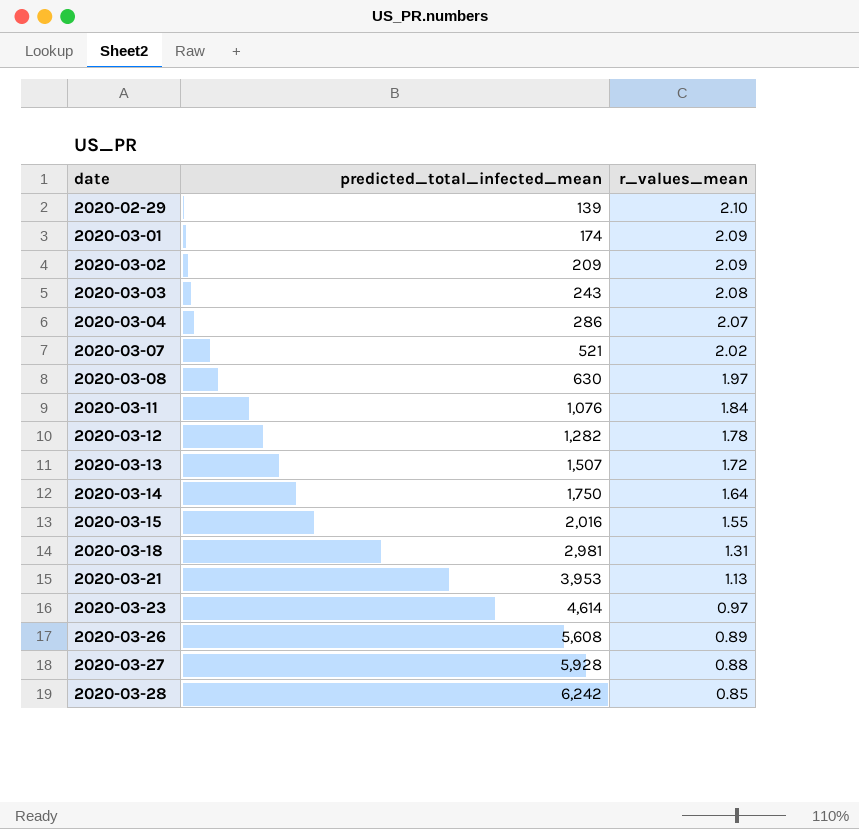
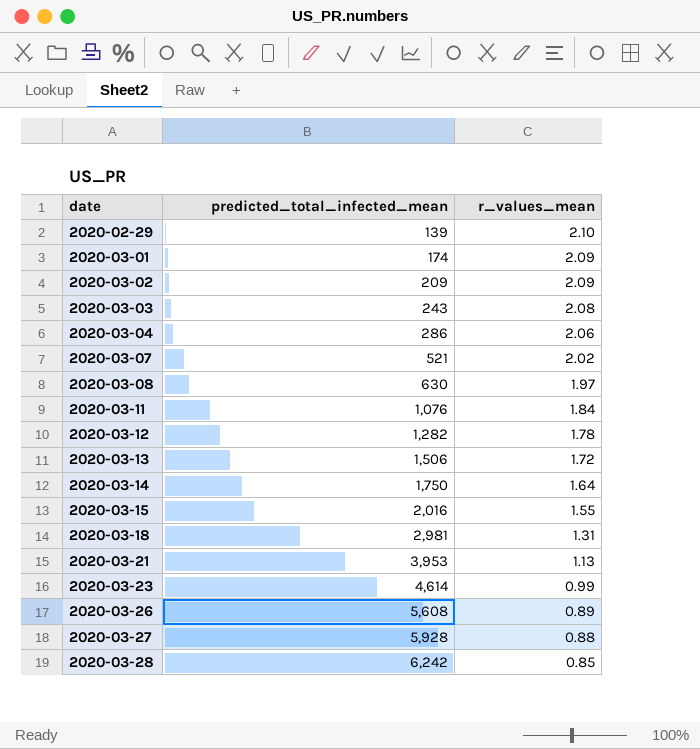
2020-03-04 | r_values_mean: 2.07 -> 2.06
2020-03-13 | predicted_total_infected_mean: 1,507 -> 1,506
2020-03-23 | r_values_mean: 0.97 -> 0.99

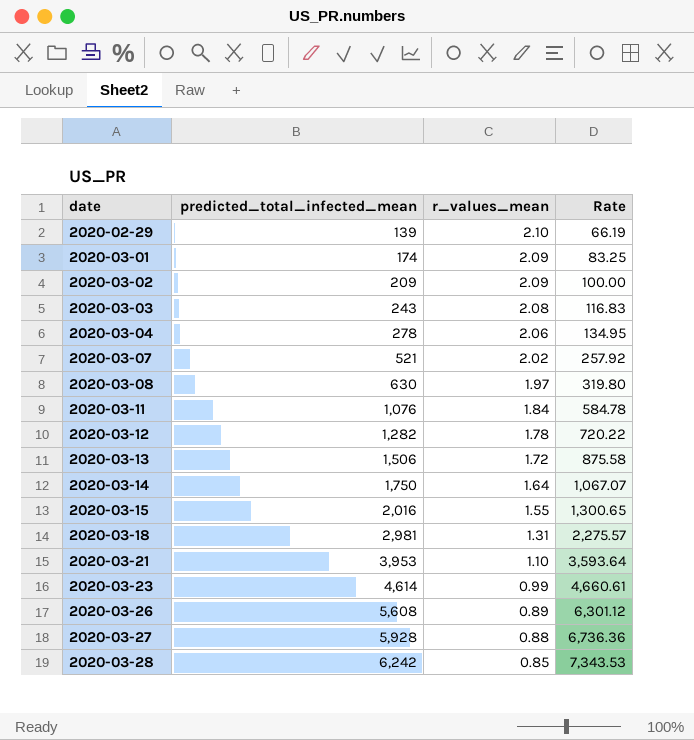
column Rate | formula: none -> [predicted_total_infected_mean] / [r_values_mean]
2020-03-04 | predicted_total_infected_mean: 286 -> 278
2020-03-21 | r_values_mean: 1.13 -> 1.10

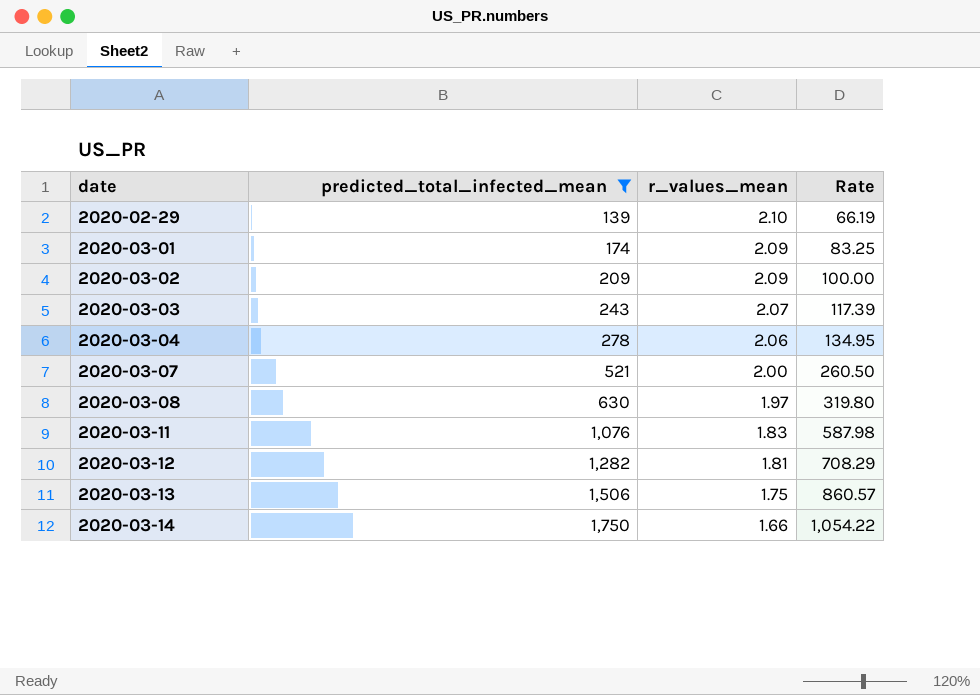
filter: none -> predicted_total_infected_mean <= 1,750
2020-03-03 | r_values_mean: 2.08 -> 2.07
2020-03-03 | Rate: 116.83 -> 117.39
2020-03-07 | r_values_mean: 2.02 -> 2.00
2020-03-07 | Rate: 257.92 -> 260.50
2020-03-11 | r_values_mean: 1.84 -> 1.83
2020-03-11 | Rate: 584.78 -> 587.98
2020-03-12 | r_values_mean: 1.78 -> 1.81
2020-03-12 | Rate: 720.22 -> 708.29
2020-03-13 | r_values_mean: 1.72 -> 1.75
2020-03-13 | Rate: 875.58 -> 860.57
2020-03-14 | r_values_mean: 1.64 -> 1.66
2020-03-14 | Rate: 1,067.07 -> 1,054.22

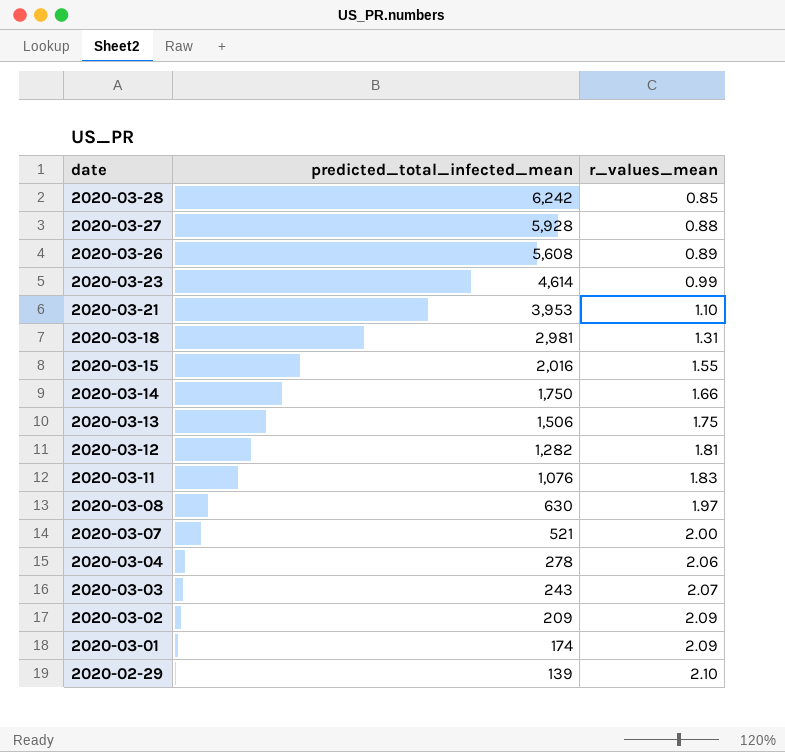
filter: predicted_total_infected_mean <= 1,750 -> none
row order: date ascending -> date descending
column Rate | formula: [predicted_total_infected_mean] / [r_values_mean] -> none

